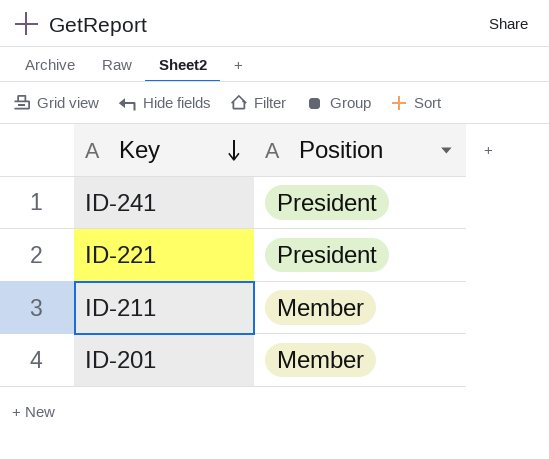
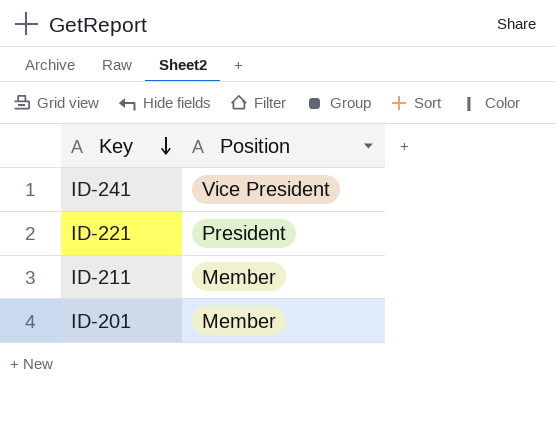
ID-241 | Position: President -> Vice President

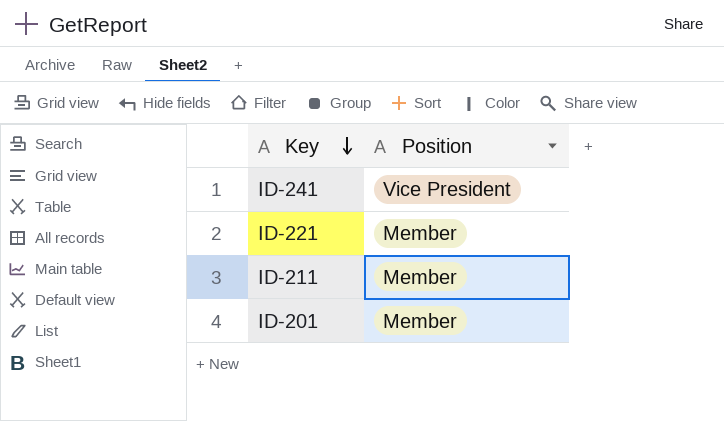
ID-221 | Position: President -> Member

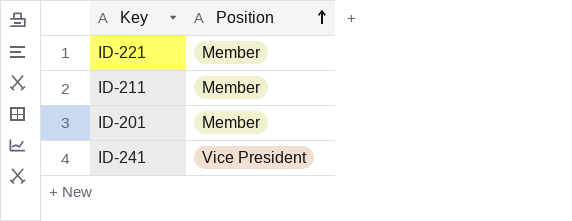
row order: Key descending -> Position ascending

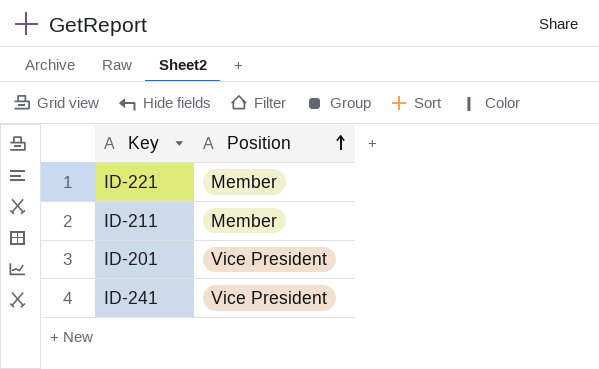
ID-201 | Position: Member -> Vice President

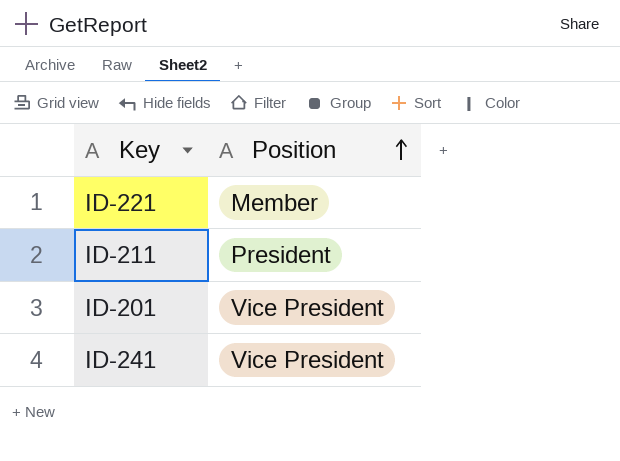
ID-211 | Position: Member -> President

